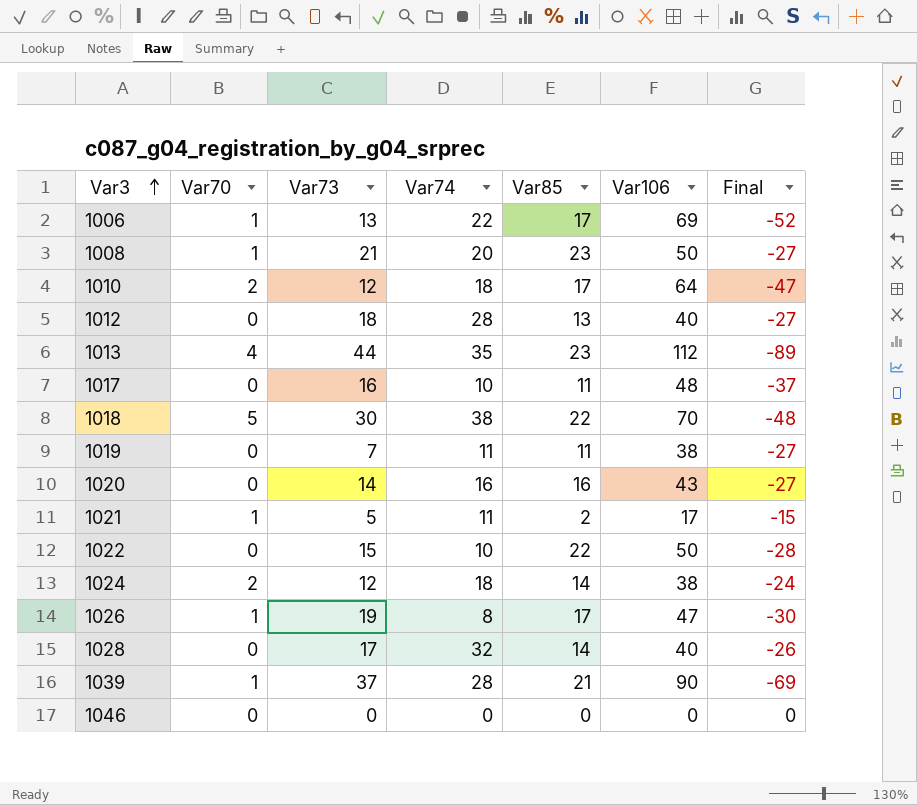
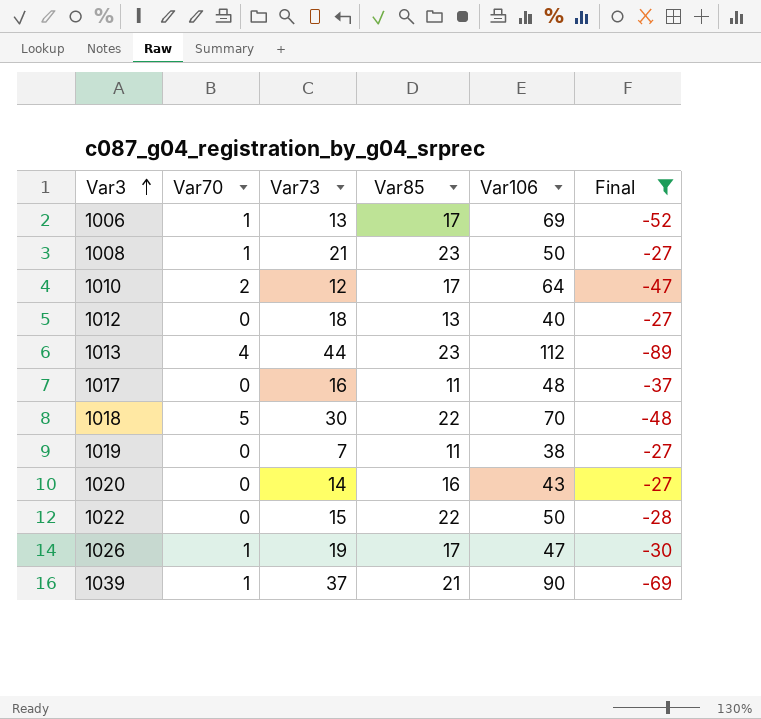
filter: none -> Final <= -27
column Var74 | position: 4 -> none

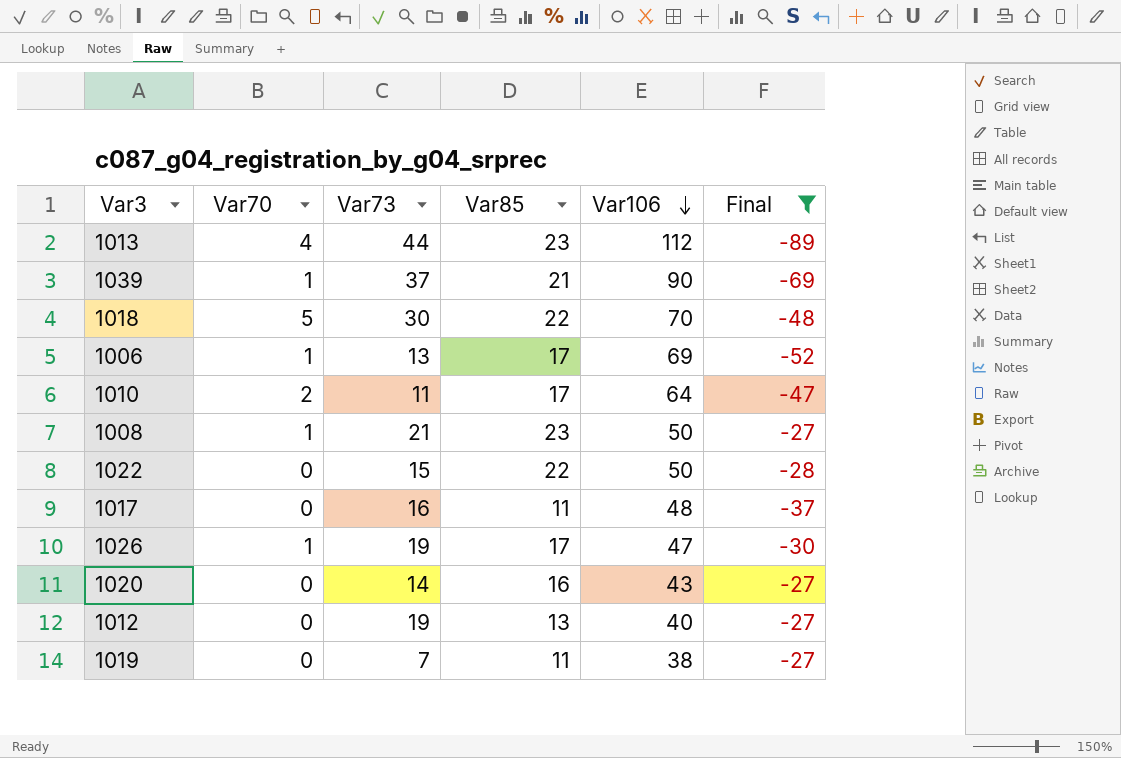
row order: Var3 ascending -> Var106 descending
1010 | Var73: 12 -> 11
1012 | Var73: 18 -> 19

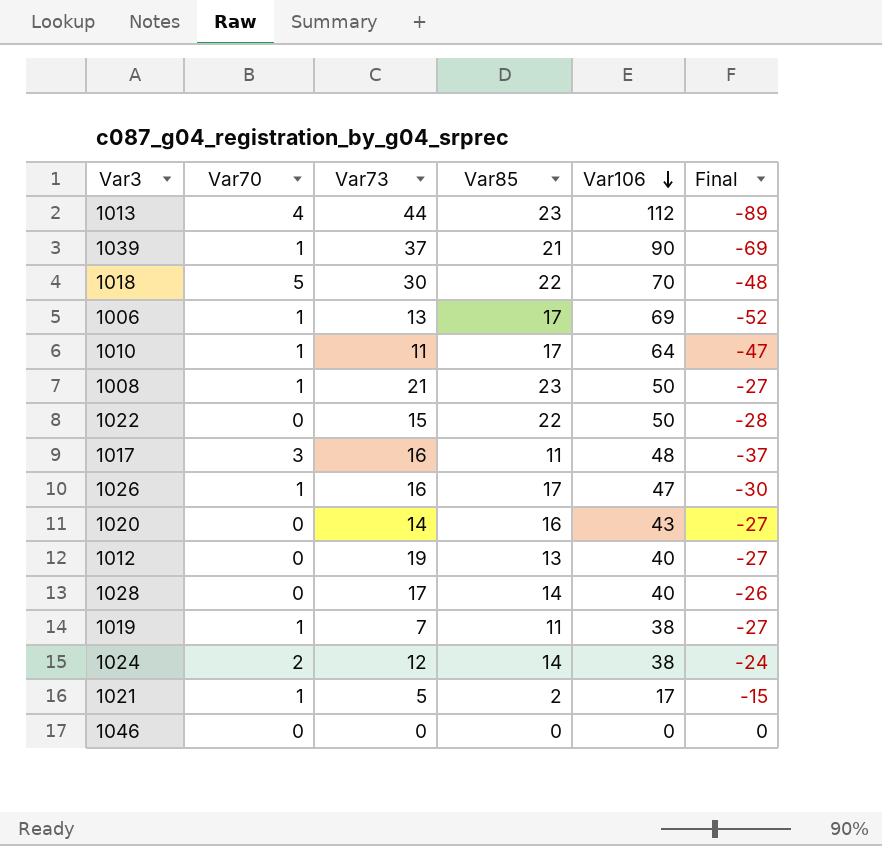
filter: Final <= -27 -> none
1010 | Var70: 2 -> 1
1017 | Var70: 0 -> 3
1026 | Var73: 19 -> 16
1019 | Var70: 0 -> 1

